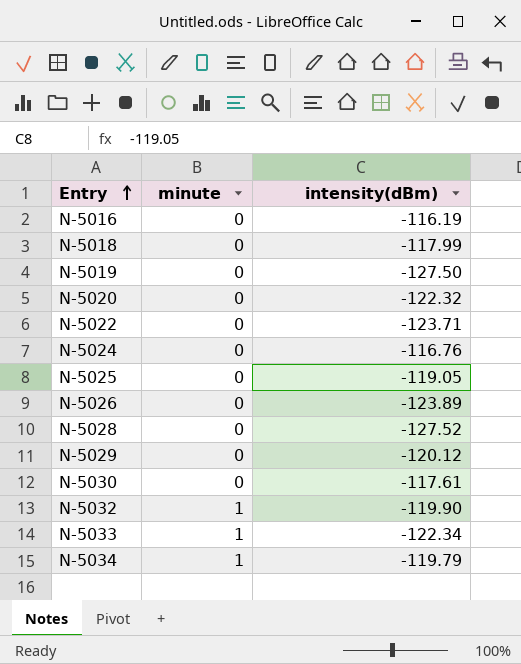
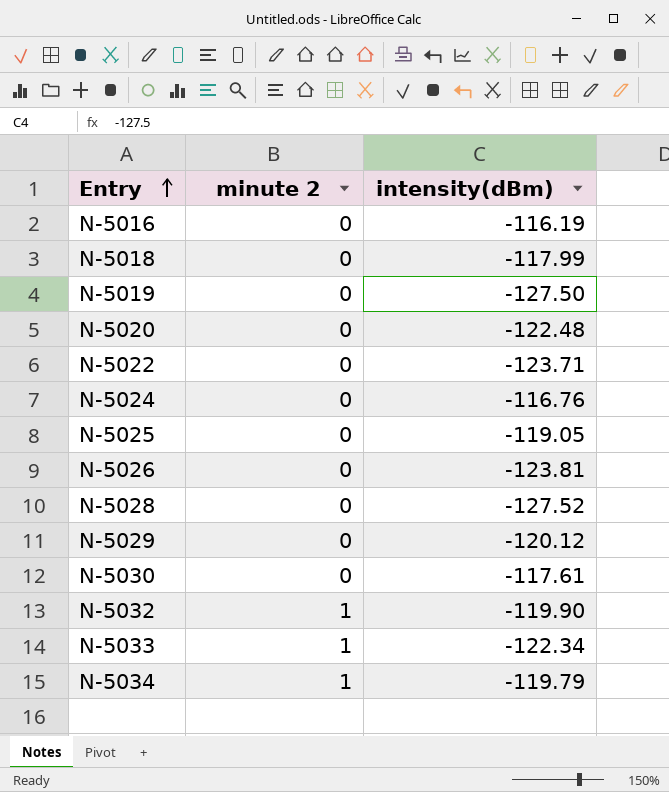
column name: minute -> minute 2
N-5020 | intensity(dBm): -122.32 -> -122.48
N-5026 | intensity(dBm): -123.89 -> -123.81

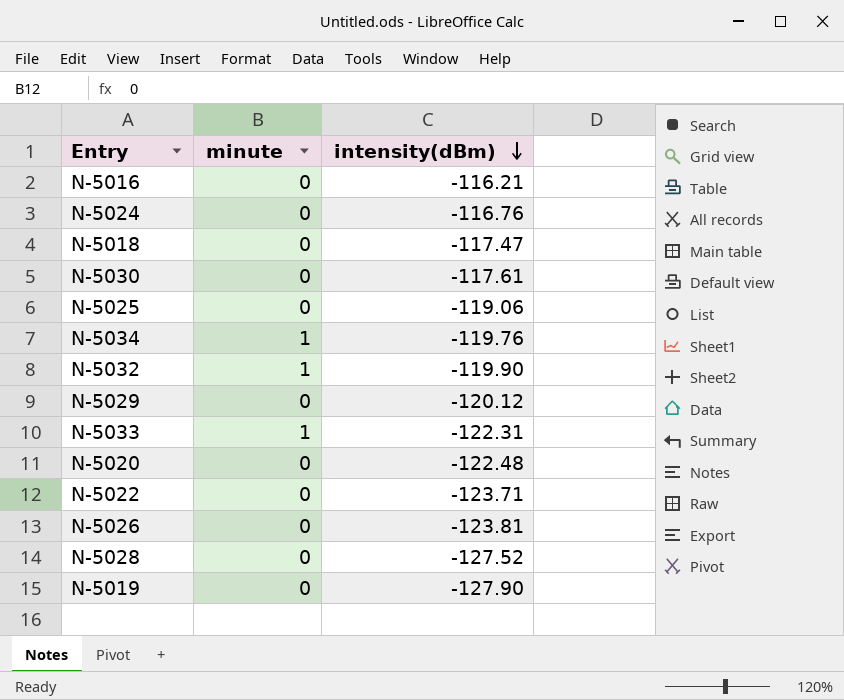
row order: Entry ascending -> intensity(dBm) descending
column name: minute 2 -> minute
N-5016 | intensity(dBm): -116.19 -> -116.21
N-5018 | intensity(dBm): -117.99 -> -117.47
N-5025 | intensity(dBm): -119.05 -> -119.06
N-5034 | intensity(dBm): -119.79 -> -119.76
N-5033 | intensity(dBm): -122.34 -> -122.31
N-5019 | intensity(dBm): -127.50 -> -127.90

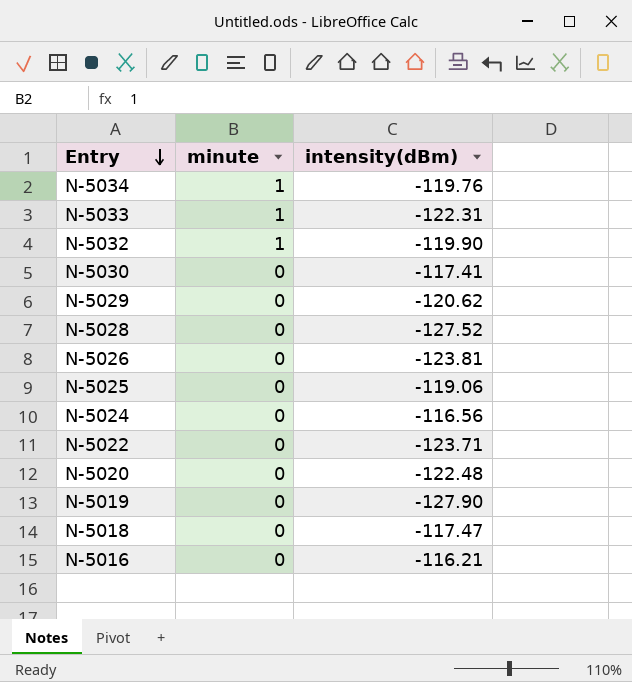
row order: intensity(dBm) descending -> Entry descending
N-5030 | intensity(dBm): -117.61 -> -117.41
N-5029 | intensity(dBm): -120.12 -> -120.62
N-5024 | intensity(dBm): -116.76 -> -116.56

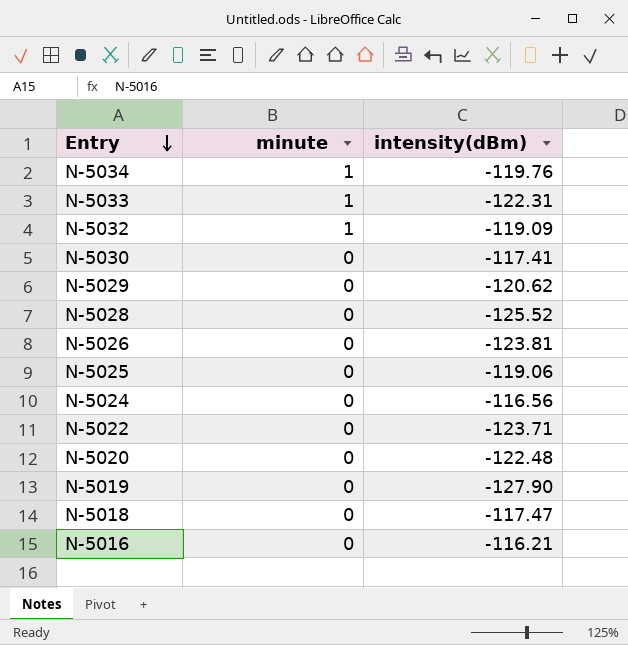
N-5032 | intensity(dBm): -119.90 -> -119.09
N-5028 | intensity(dBm): -127.52 -> -125.52

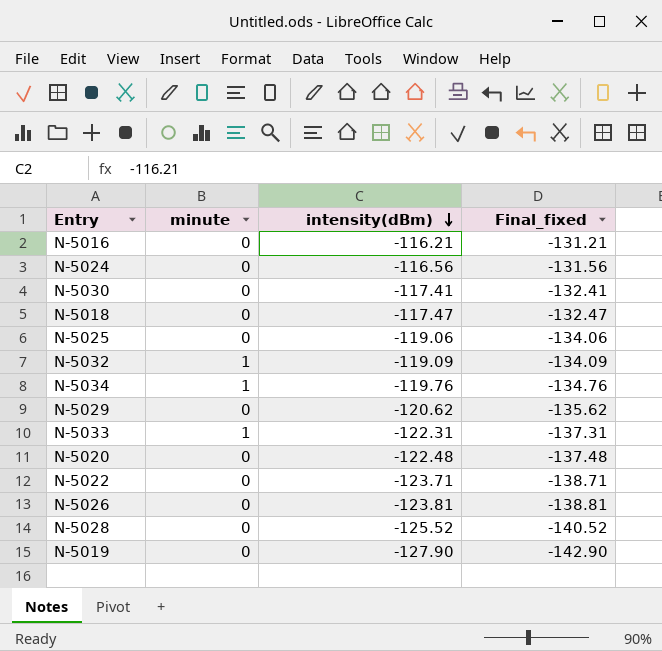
row order: Entry descending -> intensity(dBm) descending
column Final_fixed | formula: none -> [intensity(dBm)] - 15

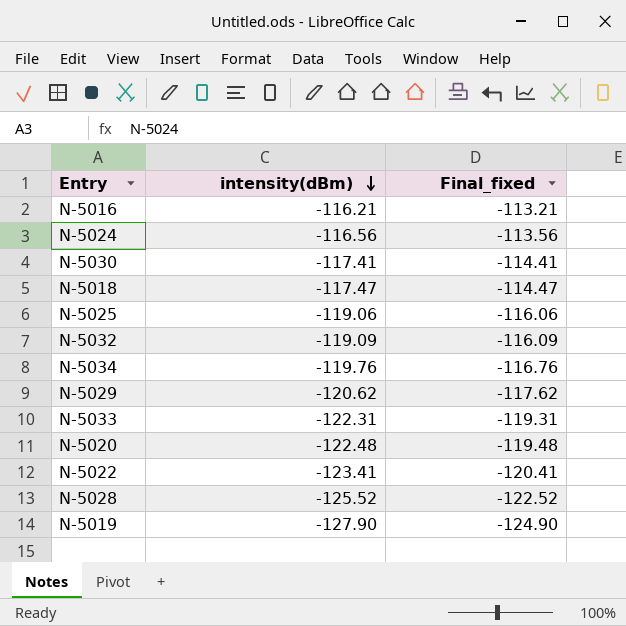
column minute | position: 2 -> none
column Final_fixed | formula: [intensity(dBm)] - 15 -> [intensity(dBm)] + 3
row N-5026: 0 | -123.81 | -138.81 -> none
N-5022 | intensity(dBm): -123.71 -> -123.41

